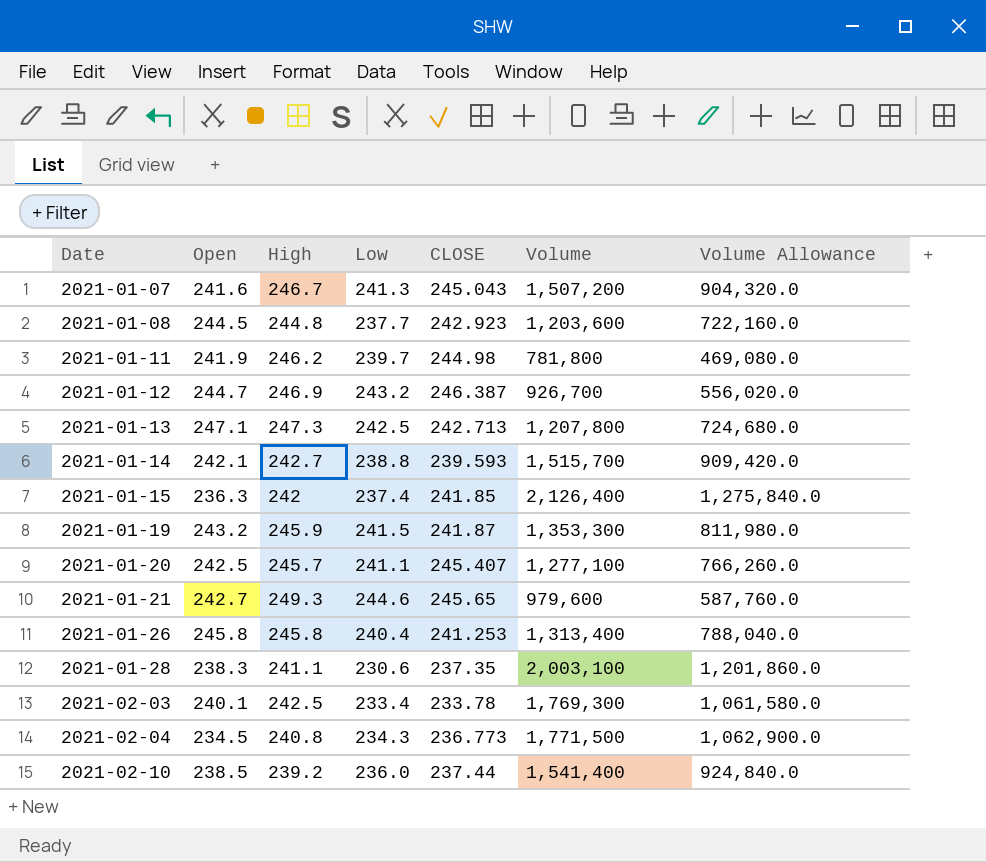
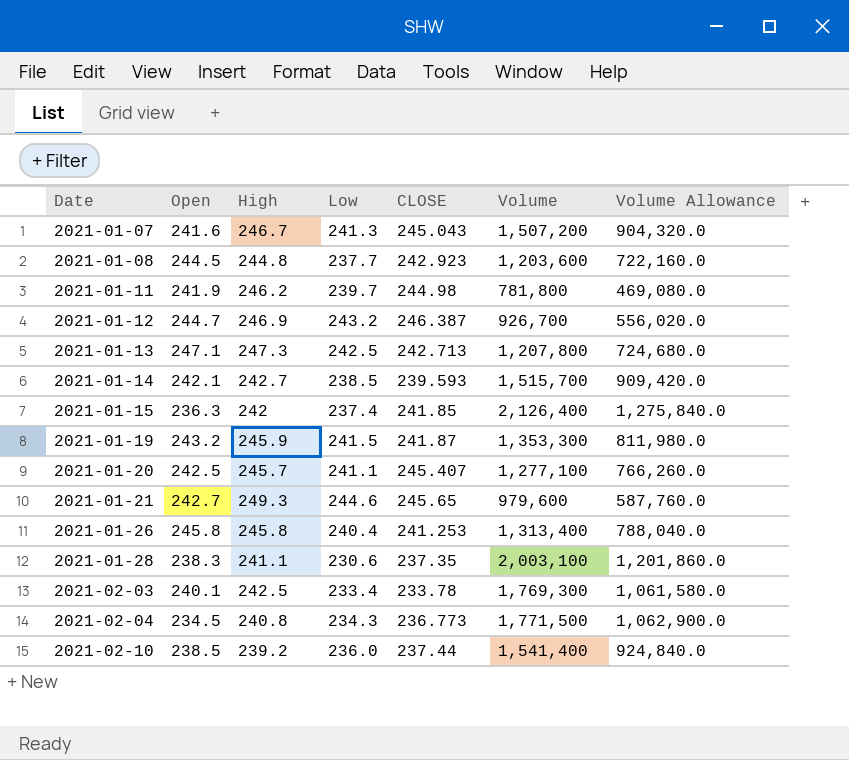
2021-01-14 | Low: 238.8 -> 238.5

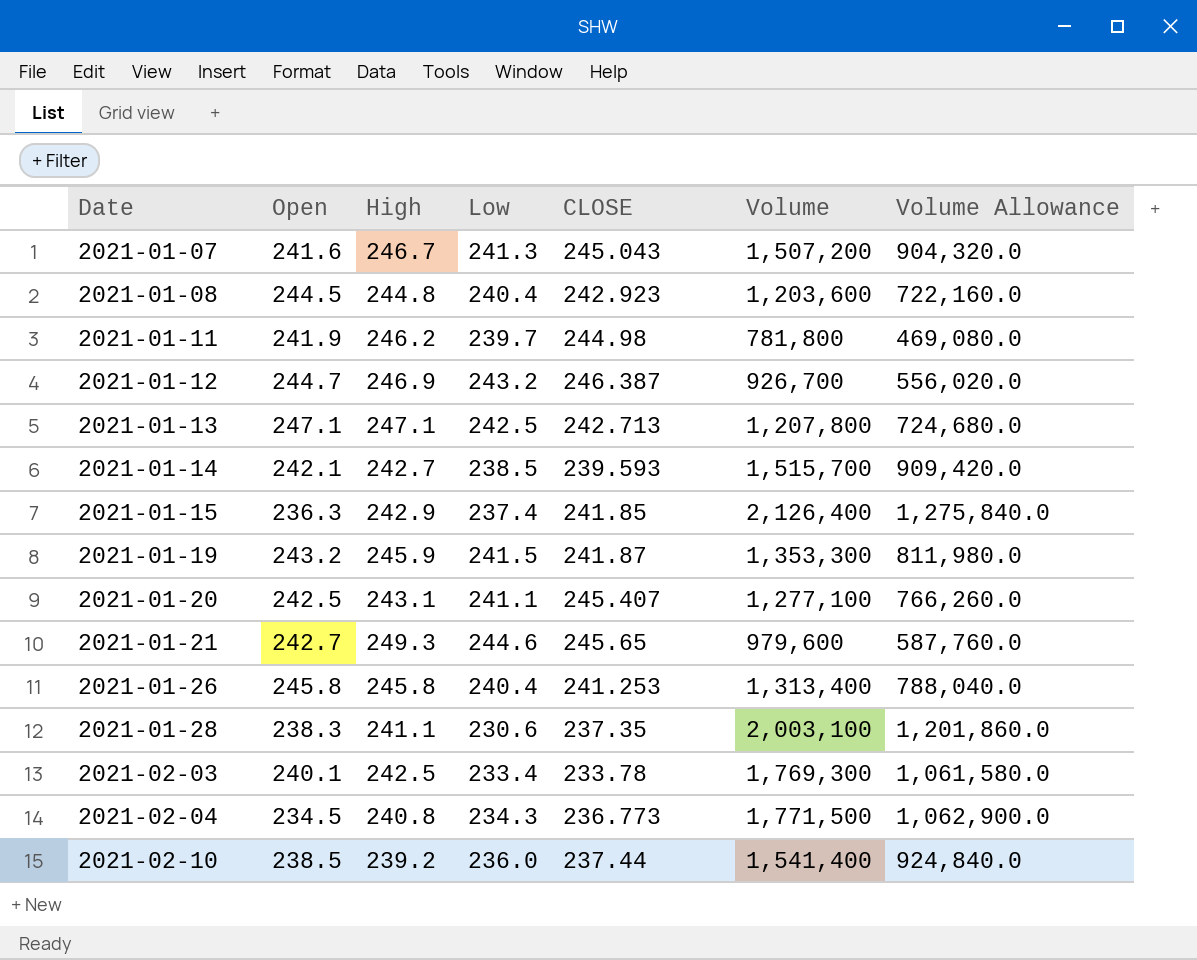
2021-01-08 | Low: 237.7 -> 240.4
2021-01-13 | High: 247.3 -> 247.1
2021-01-15 | High: 242 -> 242.9
2021-01-20 | High: 245.7 -> 243.1

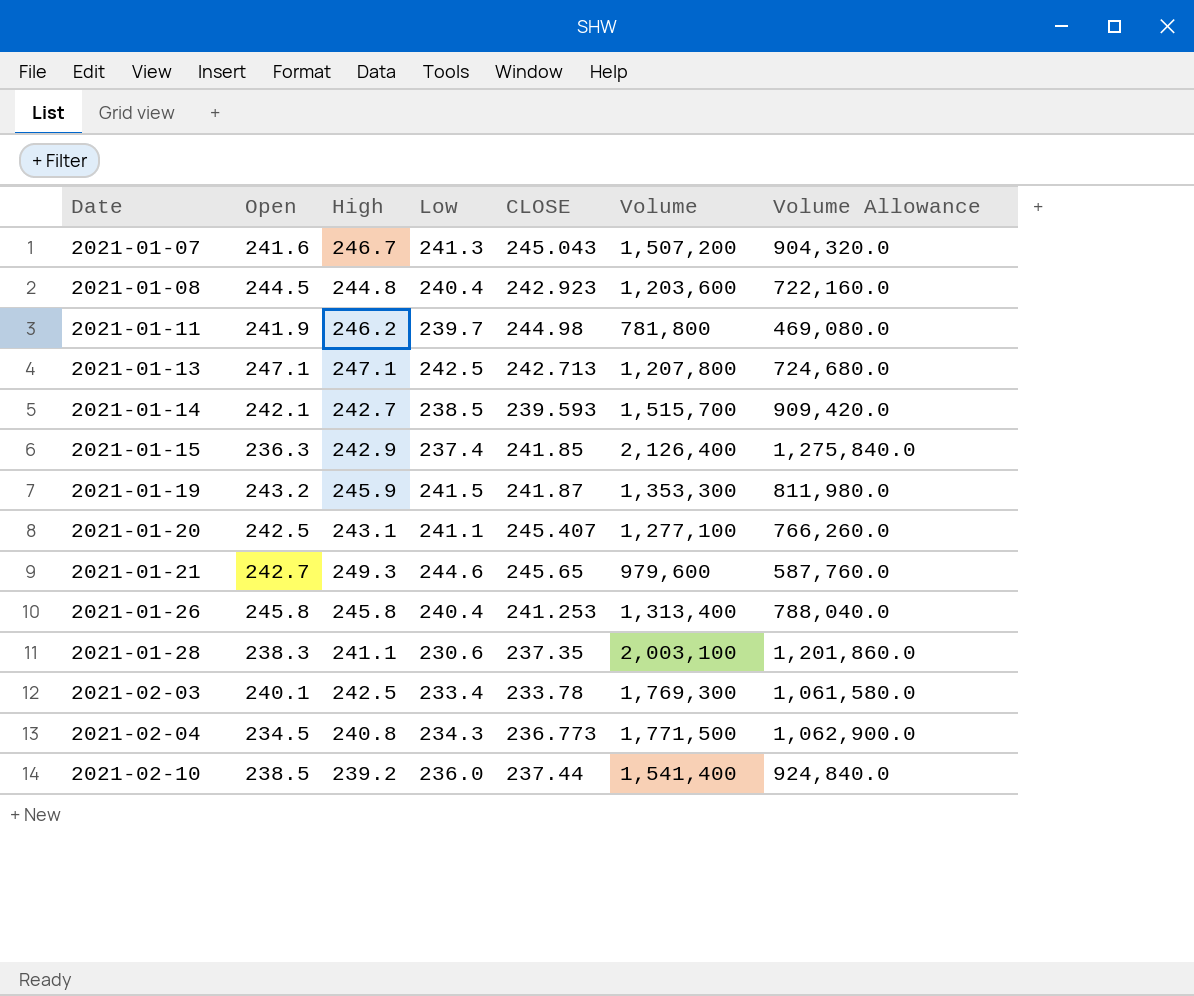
row 2021-01-12: 244.7 | 246.9 | 243.2 | 246.387 | 926,700 | 556,020.0 -> none

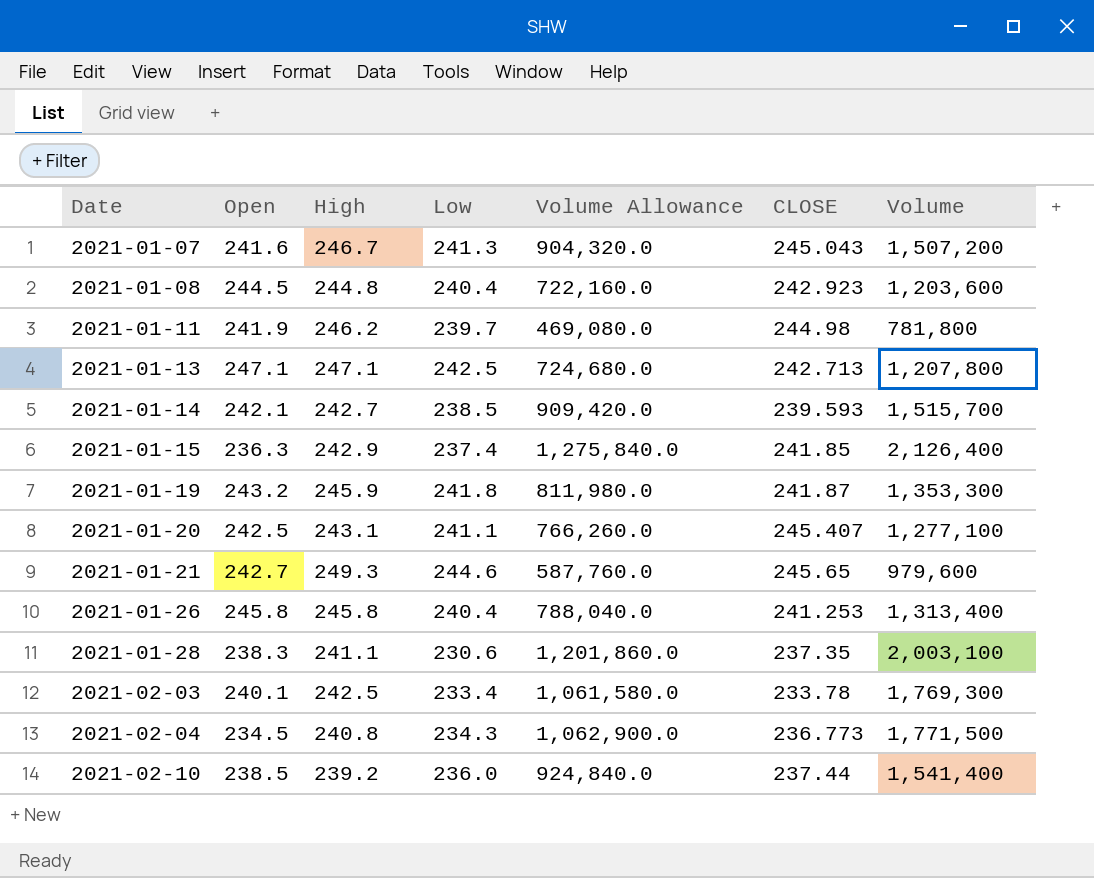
column Volume Allowance | position: 7 -> 5
2021-01-19 | Low: 241.5 -> 241.8

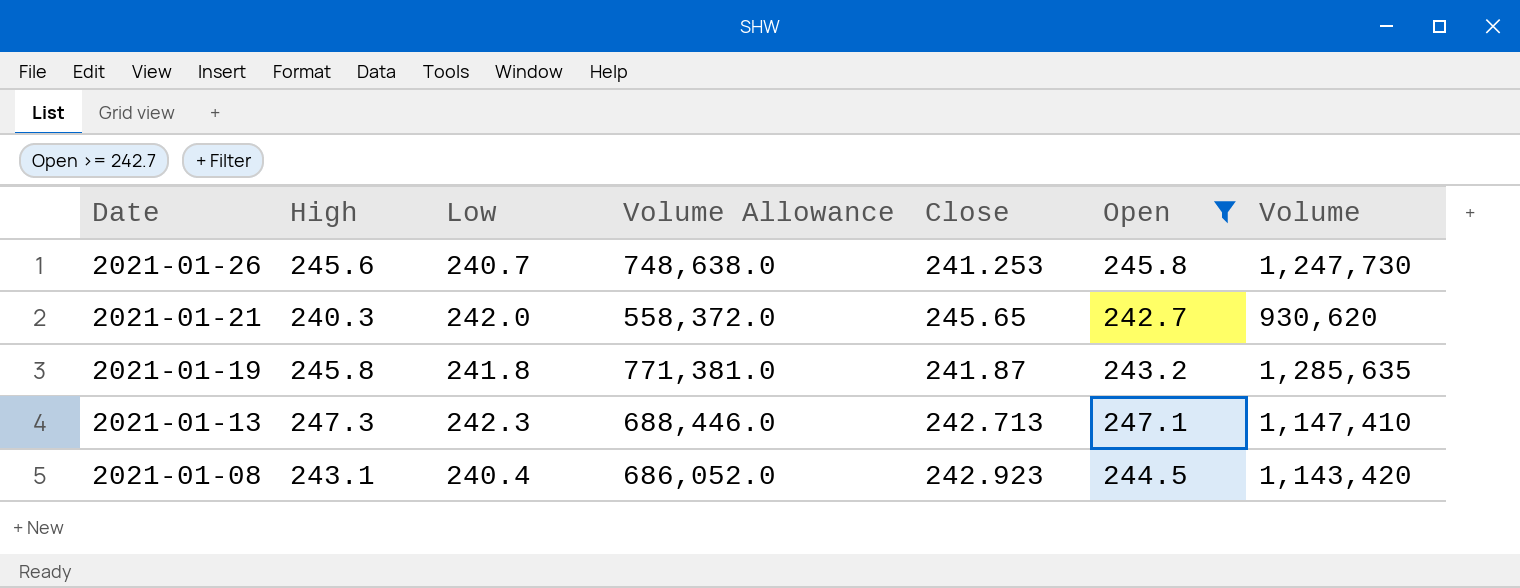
filter: none -> Open >= 242.7
row order: Date ascending -> Date descending
column name: CLOSE -> Close
column Open | position: 2 -> 6
2021-01-26 | High: 245.8 -> 245.6
2021-01-26 | Low: 240.4 -> 240.7
2021-01-26 | Volume Allowance: 788,040.0 -> 748,638.0
2021-01-26 | Volume: 1,313,400 -> 1,247,730
2021-01-21 | High: 249.3 -> 240.3
2021-01-21 | Low: 244.6 -> 242.0
2021-01-21 | Volume Allowance: 587,760.0 -> 558,372.0
2021-01-21 | Volume: 979,600 -> 930,620
2021-01-19 | High: 245.9 -> 245.8
2021-01-19 | Volume Allowance: 811,980.0 -> 771,381.0
2021-01-19 | Volume: 1,353,300 -> 1,285,635
2021-01-13 | High: 247.1 -> 247.3
2021-01-13 | Low: 242.5 -> 242.3
2021-01-13 | Volume Allowance: 724,680.0 -> 688,446.0
2021-01-13 | Volume: 1,207,800 -> 1,147,410
2021-01-08 | High: 244.8 -> 243.1
2021-01-08 | Volume Allowance: 722,160.0 -> 686,052.0
2021-01-08 | Volume: 1,203,600 -> 1,143,420

